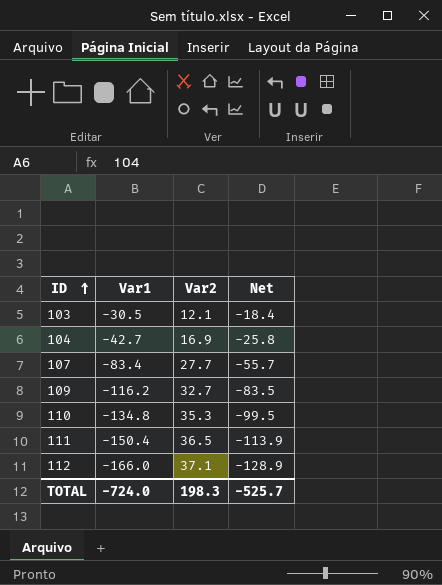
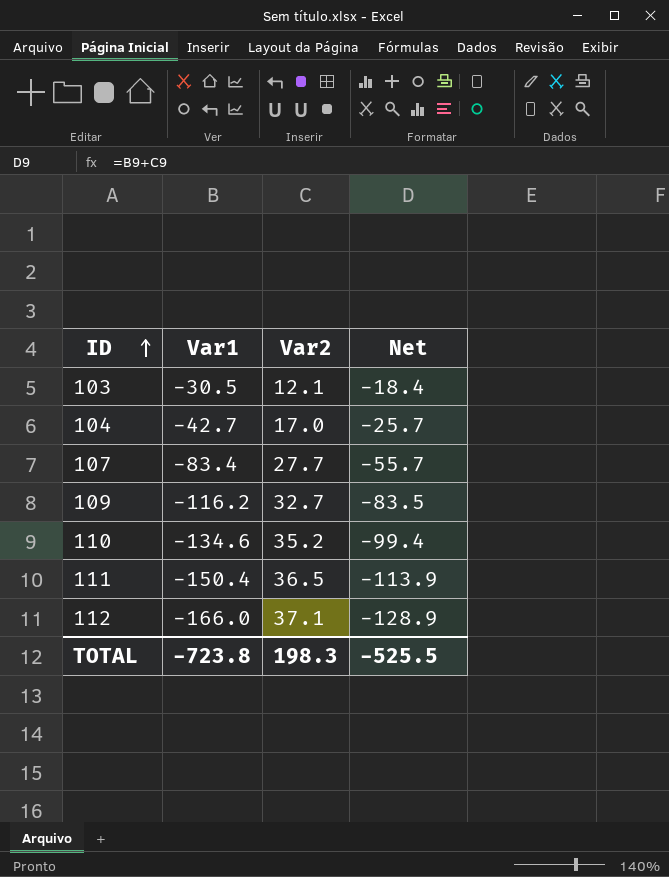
104 | Var2: 16.9 -> 17.0
104 | Net: -25.8 -> -25.7
110 | Var1: -134.8 -> -134.6
110 | Var2: 35.3 -> 35.2
110 | Net: -99.5 -> -99.4
TOTAL | Var1: -724.0 -> -723.8
TOTAL | Net: -525.7 -> -525.5

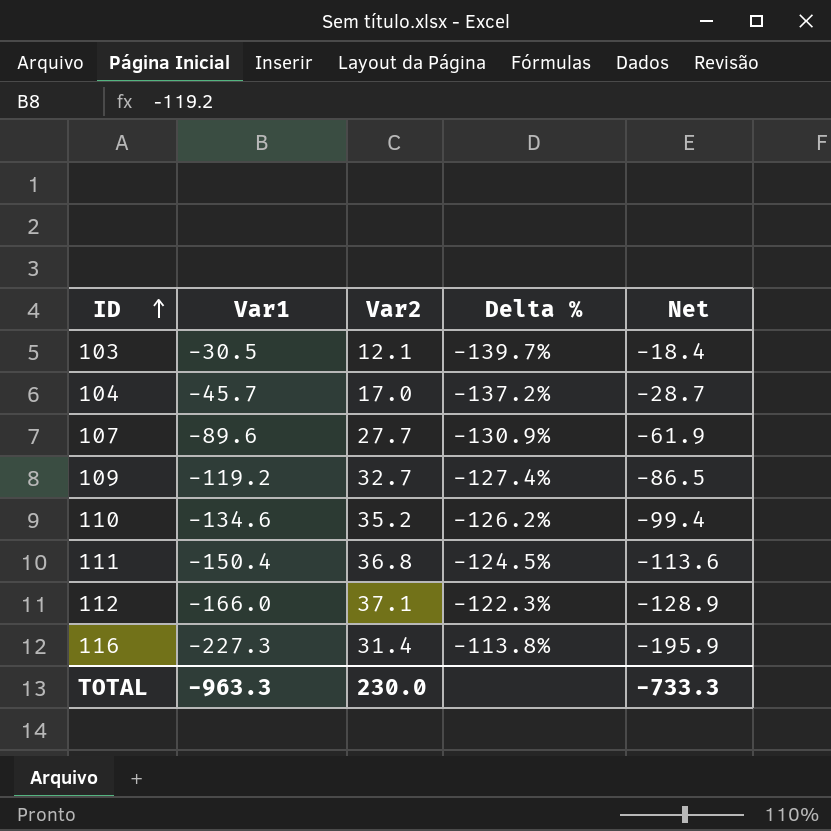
column Delta % | formula: none -> ([Var2] - [Var1]) / [Var1]
104 | Var1: -42.7 -> -45.7
104 | Net: -25.7 -> -28.7
107 | Var1: -83.4 -> -89.6
107 | Net: -55.7 -> -61.9
109 | Var1: -116.2 -> -119.2
109 | Net: -83.5 -> -86.5
111 | Var2: 36.5 -> 36.8
111 | Net: -113.9 -> -113.6
row 116: none -> -227.3 | 31.4 | -113.8% | -195.9
TOTAL | Var1: -723.8 -> -963.3
TOTAL | Var2: 198.3 -> 230.0
TOTAL | Net: -525.5 -> -733.3

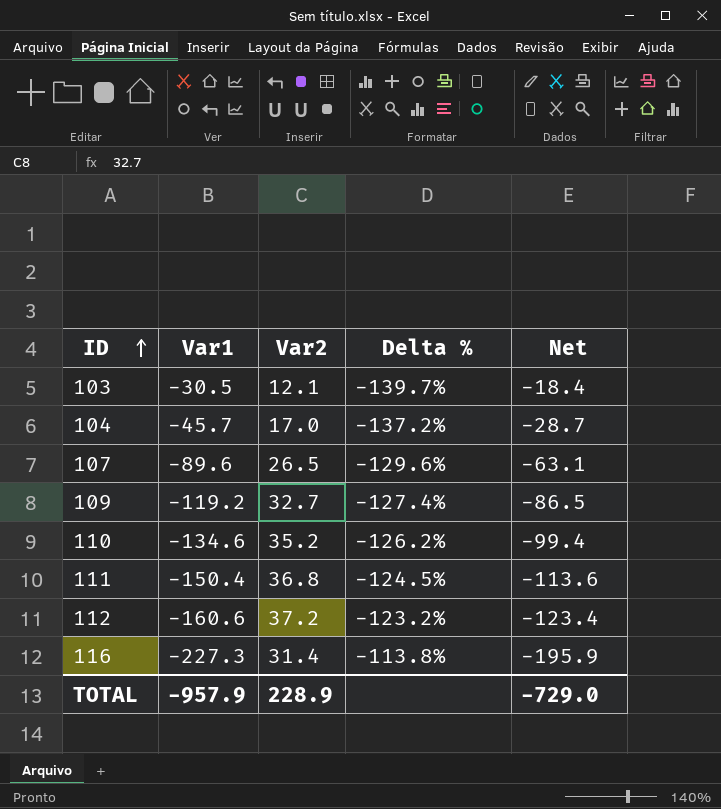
107 | Var2: 27.7 -> 26.5
107 | Delta %: -130.9% -> -129.6%
107 | Net: -61.9 -> -63.1
112 | Var1: -166.0 -> -160.6
112 | Var2: 37.1 -> 37.2
112 | Delta %: -122.3% -> -123.2%
112 | Net: -128.9 -> -123.4
TOTAL | Var1: -963.3 -> -957.9
TOTAL | Var2: 230.0 -> 228.9
TOTAL | Net: -733.3 -> -729.0

